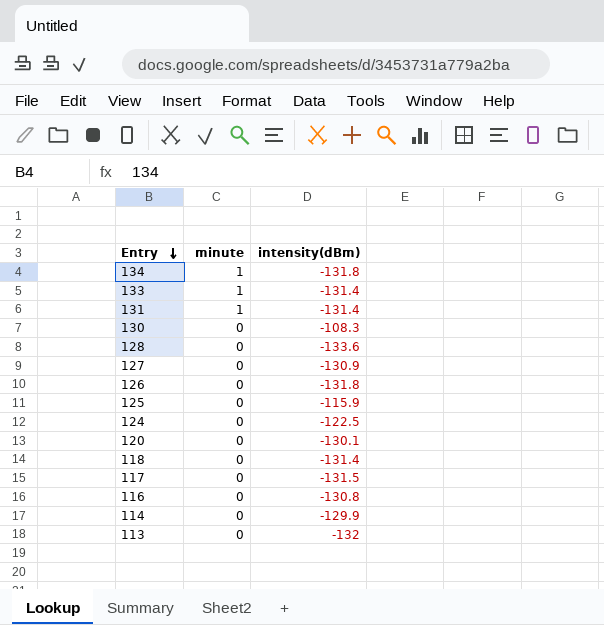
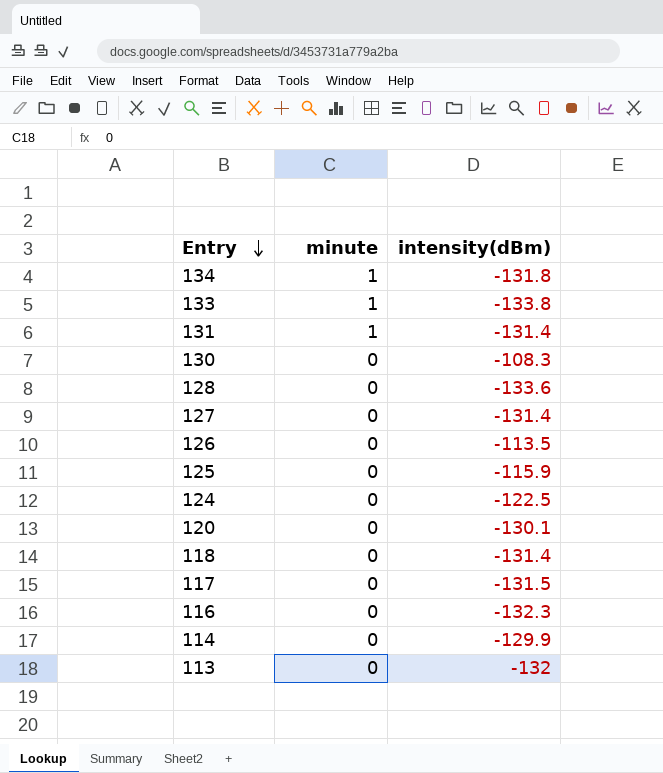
133 | intensity(dBm): -131.4 -> -133.8
127 | intensity(dBm): -130.9 -> -131.4
126 | intensity(dBm): -131.8 -> -113.5
116 | intensity(dBm): -130.8 -> -132.3

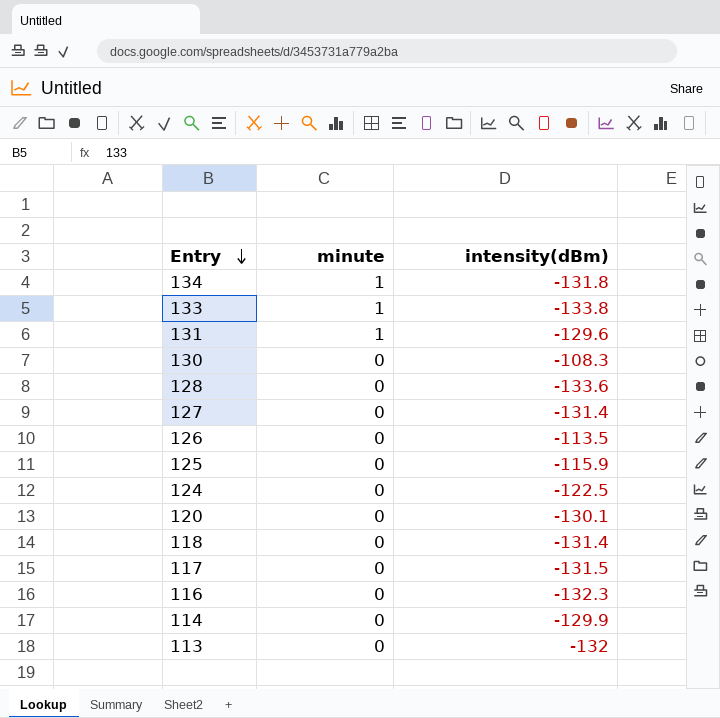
131 | intensity(dBm): -131.4 -> -129.6

